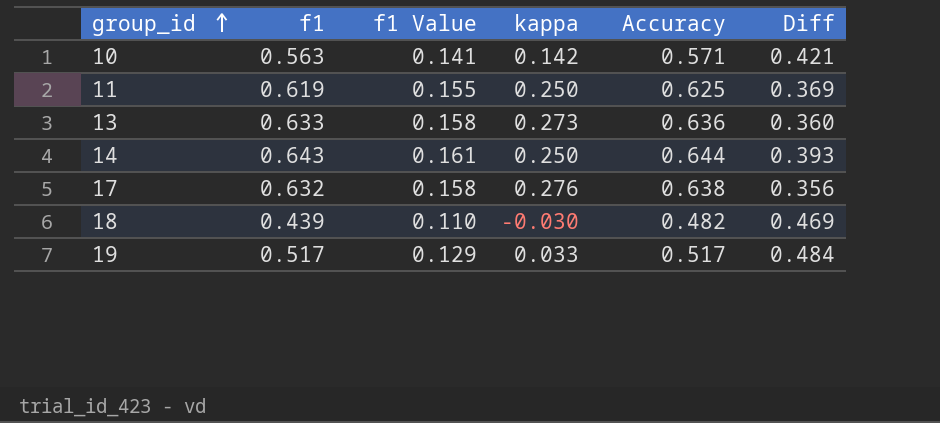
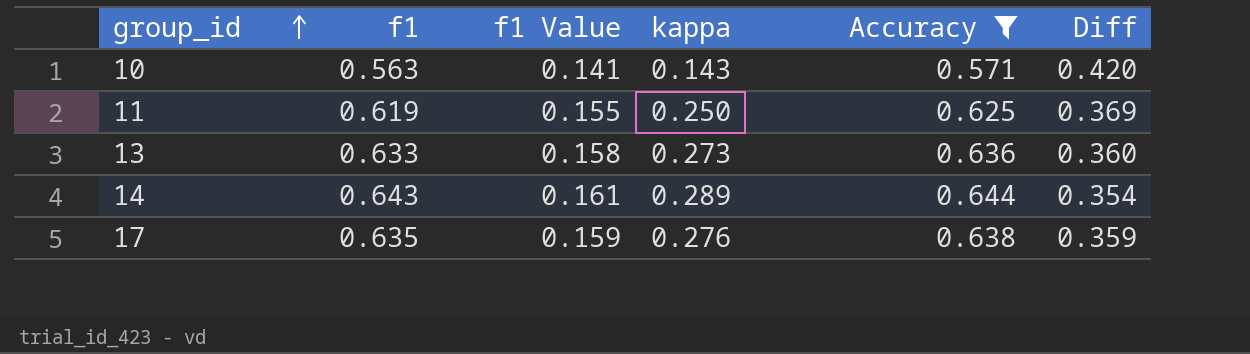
filter: none -> Accuracy >= 0.571
10 | kappa: 0.142 -> 0.143
10 | Diff: 0.421 -> 0.420
14 | kappa: 0.250 -> 0.289
14 | Diff: 0.393 -> 0.354
17 | f1: 0.632 -> 0.635
17 | f1 Value: 0.158 -> 0.159
17 | Diff: 0.356 -> 0.359

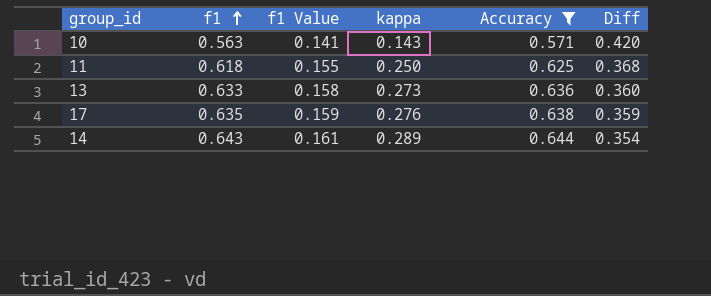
row order: group_id ascending -> f1 ascending
11 | f1: 0.619 -> 0.618
11 | Diff: 0.369 -> 0.368

